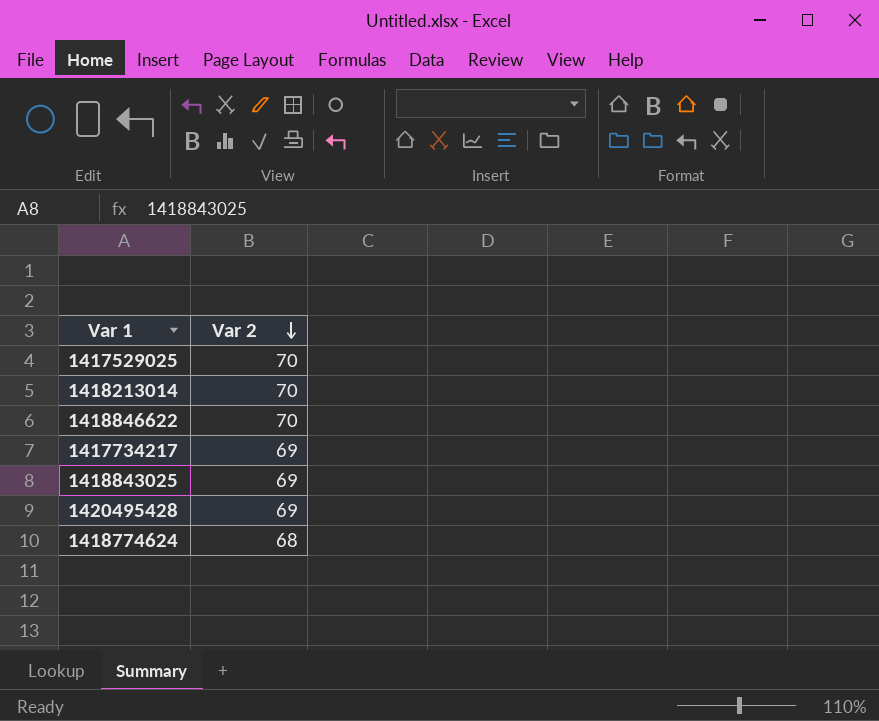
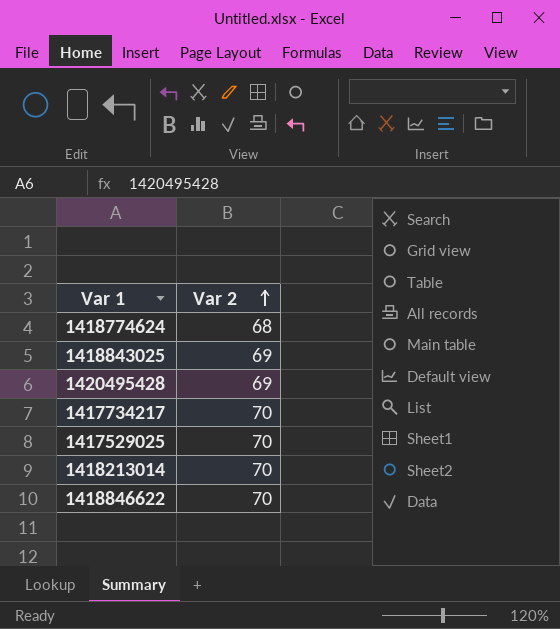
row order: Var 2 descending -> Var 2 ascending
1417734217 | Var 2: 69 -> 70

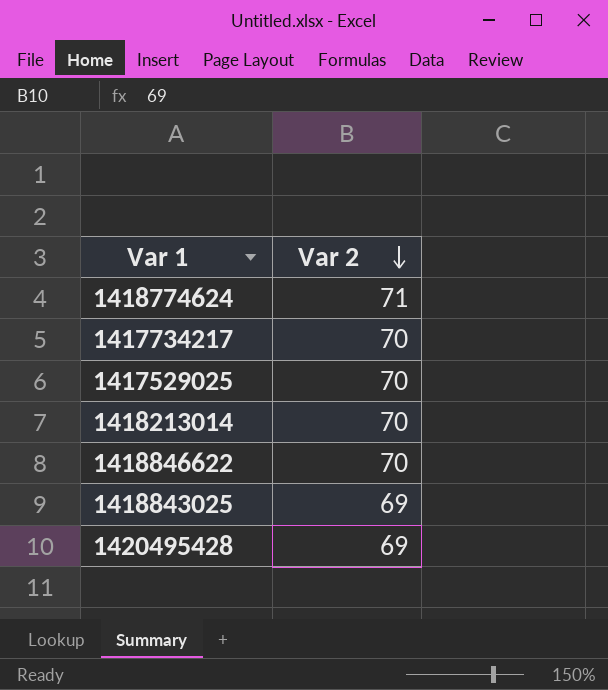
row order: Var 2 ascending -> Var 2 descending
1418774624 | Var 2: 68 -> 71

